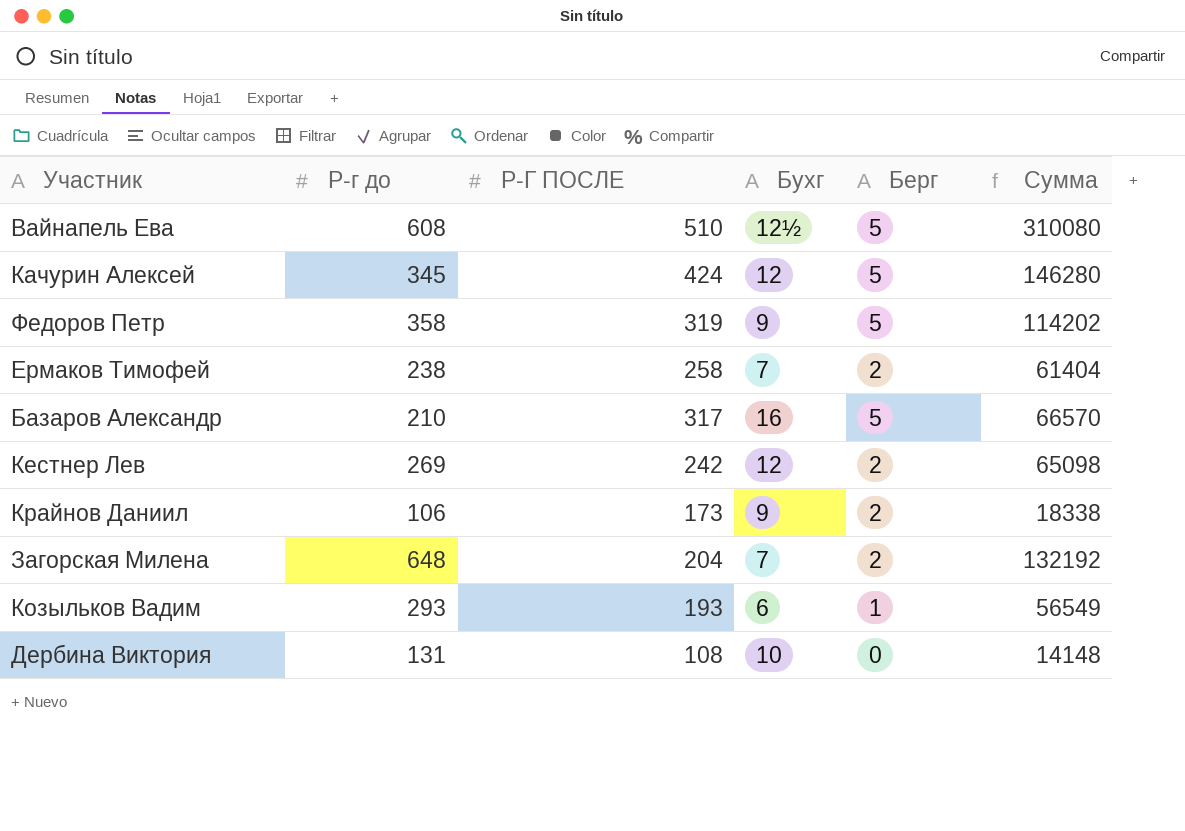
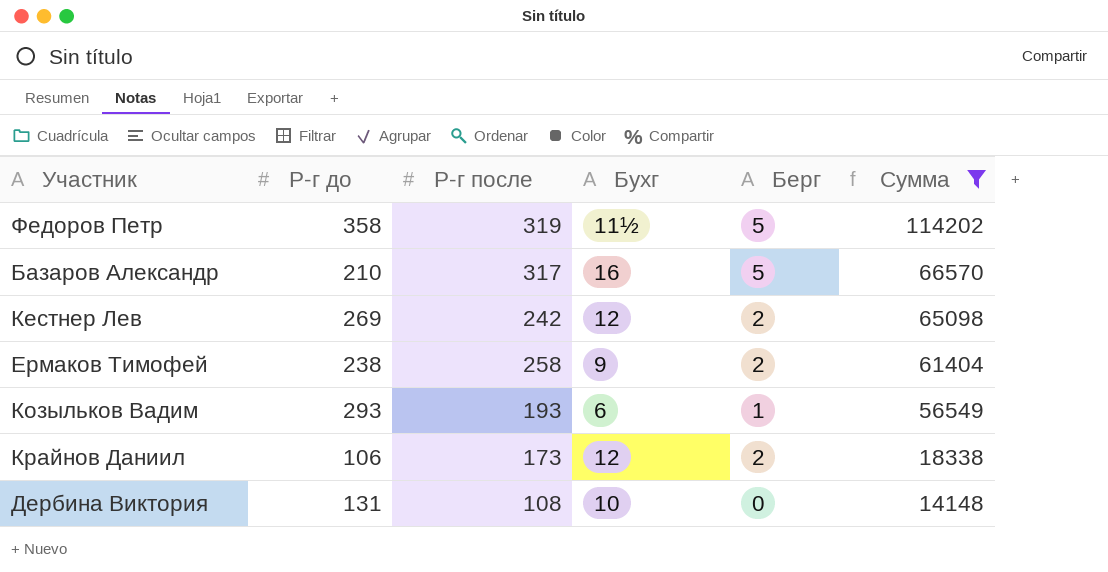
filter: none -> Сумма <= 114202
row order: none -> Сумма descending
column name: Р-Г ПОСЛЕ -> Р-г после
Федоров Петр | Бухг: 9 -> 11½
Ермаков Тимофей | Бухг: 7 -> 9
Крайнов Даниил | Бухг: 9 -> 12

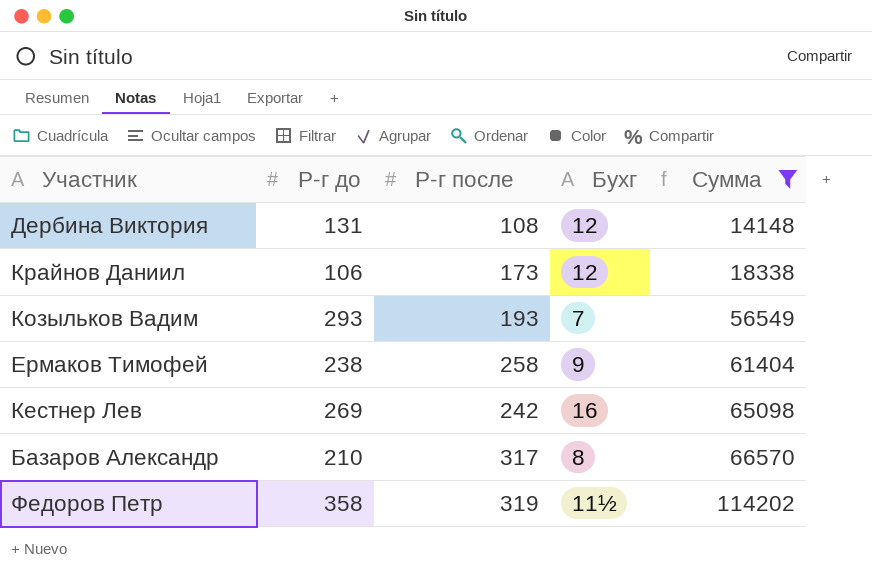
row order: Сумма descending -> Сумма ascending
column Берг | position: 5 -> none
Дербина Виктория | Бухг: 10 -> 12
Козыльков Вадим | Бухг: 6 -> 7
Кестнер Лев | Бухг: 12 -> 16
Базаров Александр | Бухг: 16 -> 8

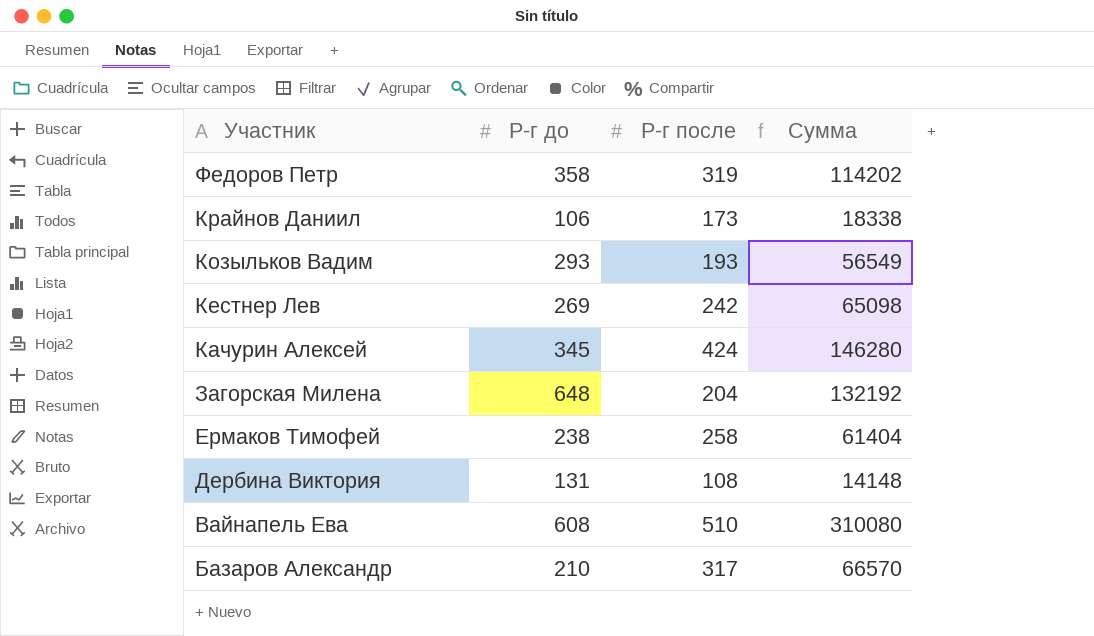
filter: Сумма <= 114202 -> none
row order: Сумма ascending -> Участник descending
column Бухг | position: 4 -> none

